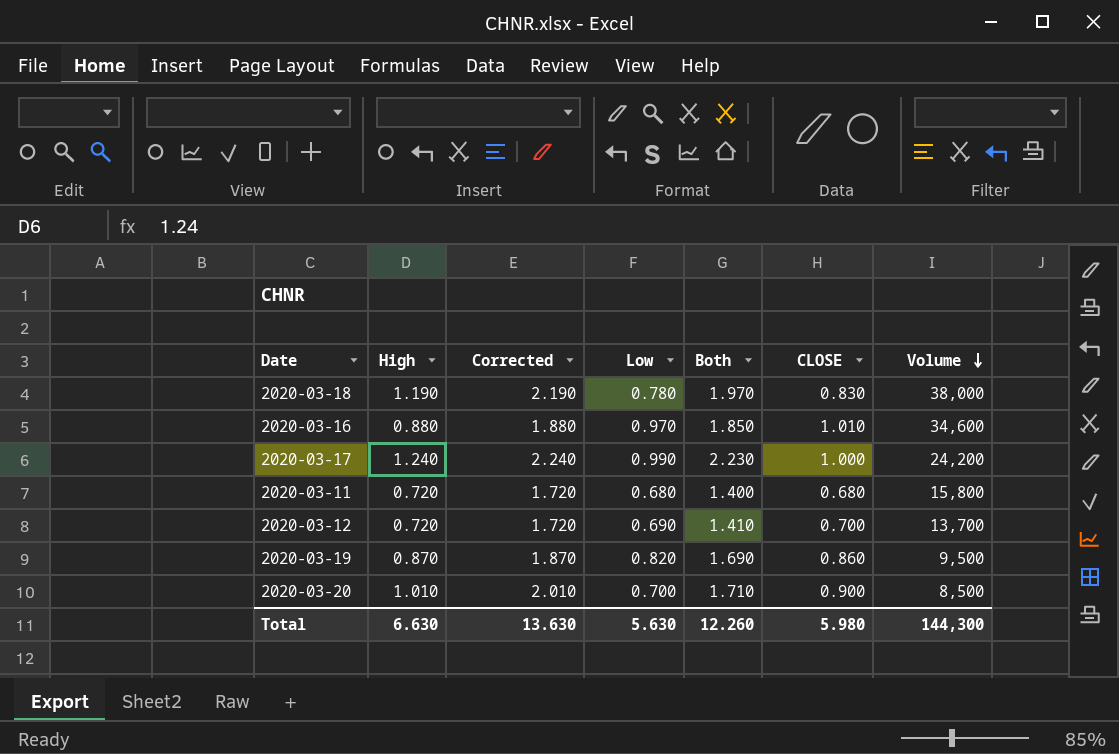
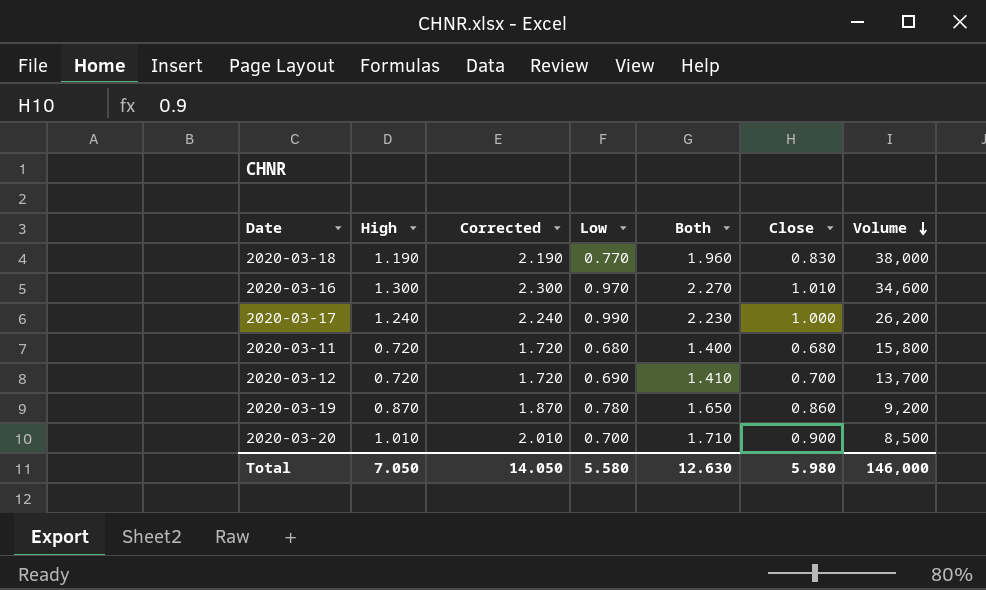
column name: CLOSE -> Close
2020-03-18 | Low: 0.780 -> 0.770
2020-03-18 | Both: 1.970 -> 1.960
2020-03-16 | High: 0.880 -> 1.300
2020-03-16 | Corrected: 1.880 -> 2.300
2020-03-16 | Both: 1.850 -> 2.270
2020-03-17 | Volume: 24,200 -> 26,200
2020-03-19 | Low: 0.820 -> 0.780
2020-03-19 | Both: 1.690 -> 1.650
2020-03-19 | Volume: 9,500 -> 9,200
Total | High: 6.630 -> 7.050
Total | Corrected: 13.630 -> 14.050
Total | Low: 5.630 -> 5.580
Total | Both: 12.260 -> 12.630
Total | Volume: 144,300 -> 146,000

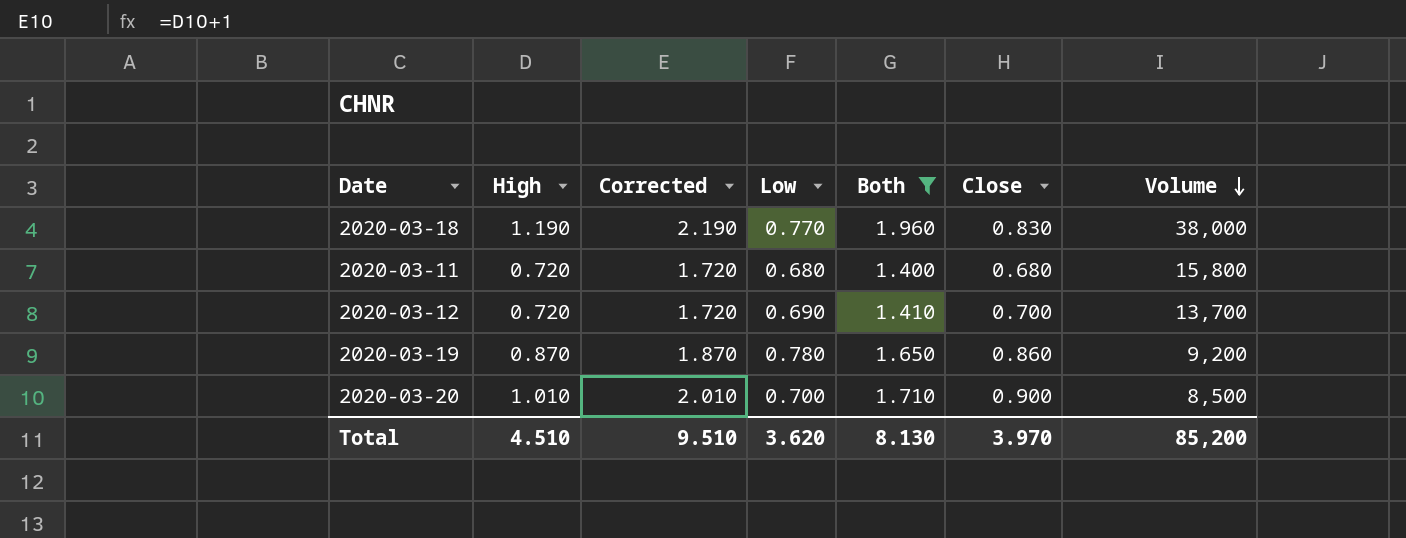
filter: none -> Both <= 1.960
Total | High: 7.050 -> 4.510
Total | Corrected: 14.050 -> 9.510
Total | Low: 5.580 -> 3.620
Total | Both: 12.630 -> 8.130
Total | Close: 5.980 -> 3.970
Total | Volume: 146,000 -> 85,200

